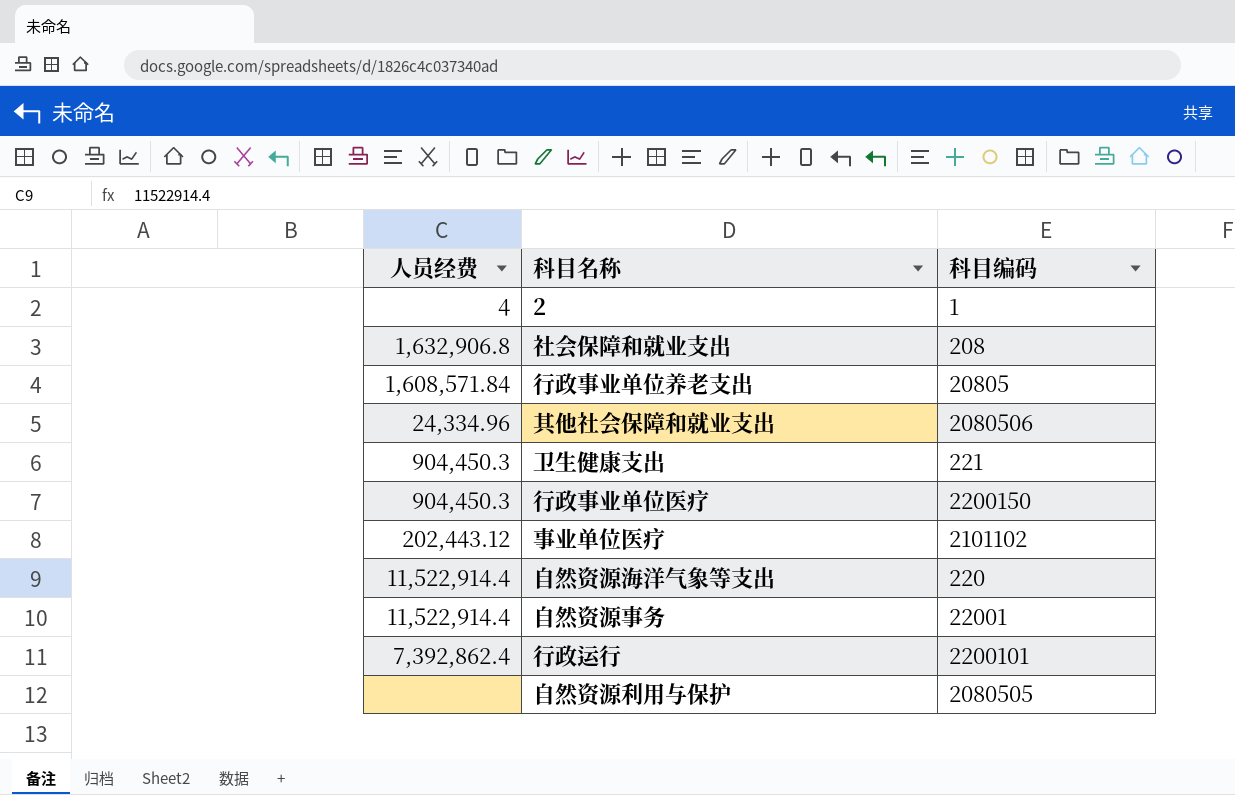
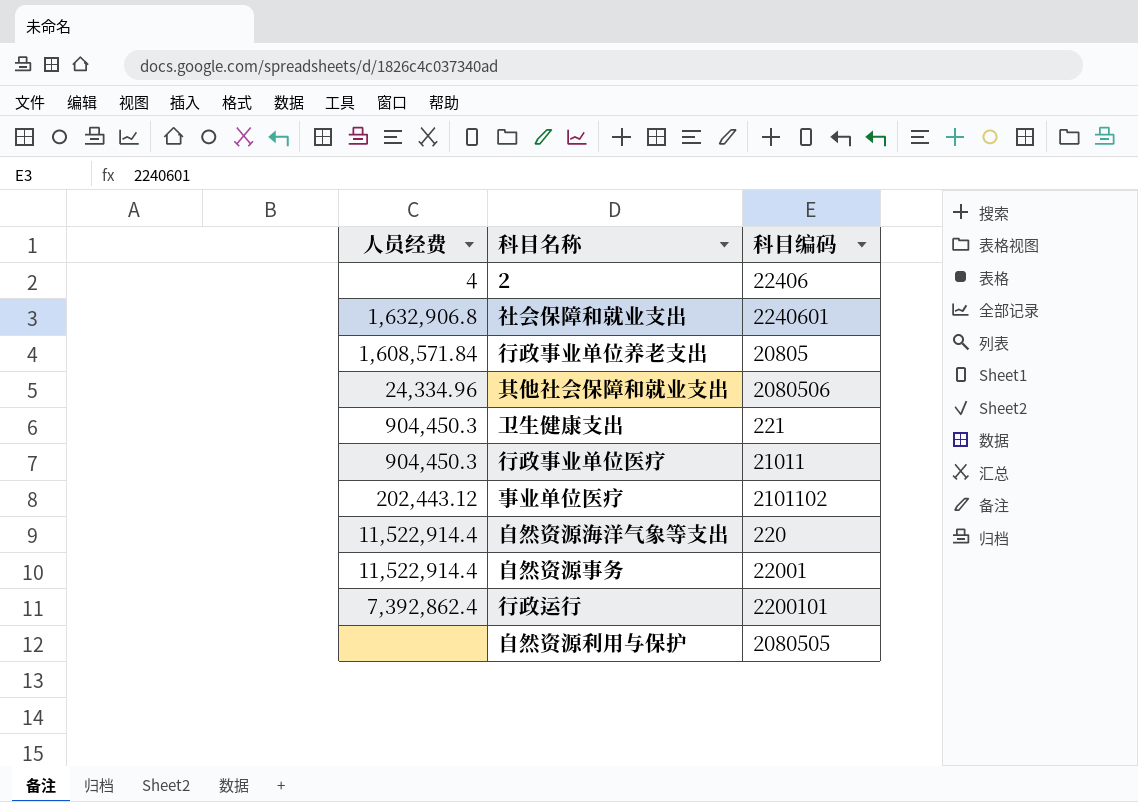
2 | 科目编码: 1 -> 22406
社会保障和就业支出 | 科目编码: 208 -> 2240601
行政事业单位医疗 | 科目编码: 2200150 -> 21011

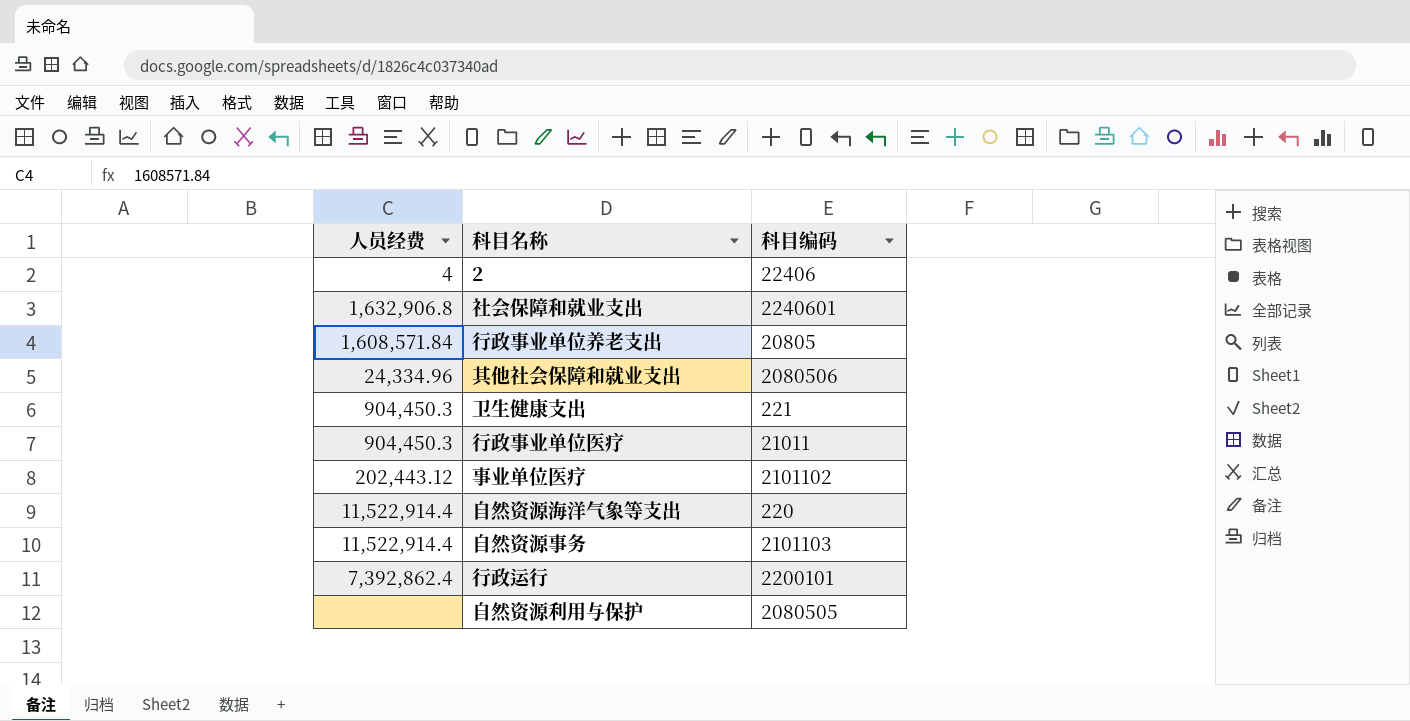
自然资源事务 | 科目编码: 22001 -> 2101103

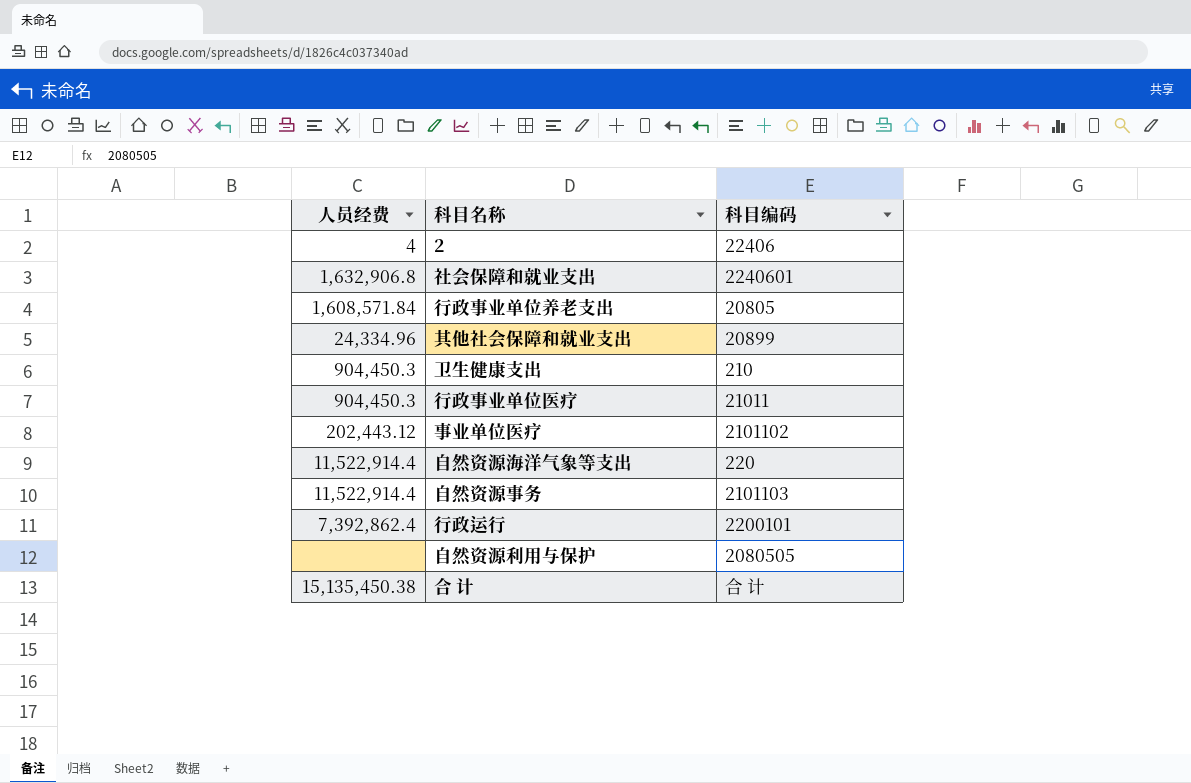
其他社会保障和就业支出 | 科目编码: 2080506 -> 20899
卫生健康支出 | 科目编码: 221 -> 210
row 合 计: none -> 15,135,450.38 | 合 计

